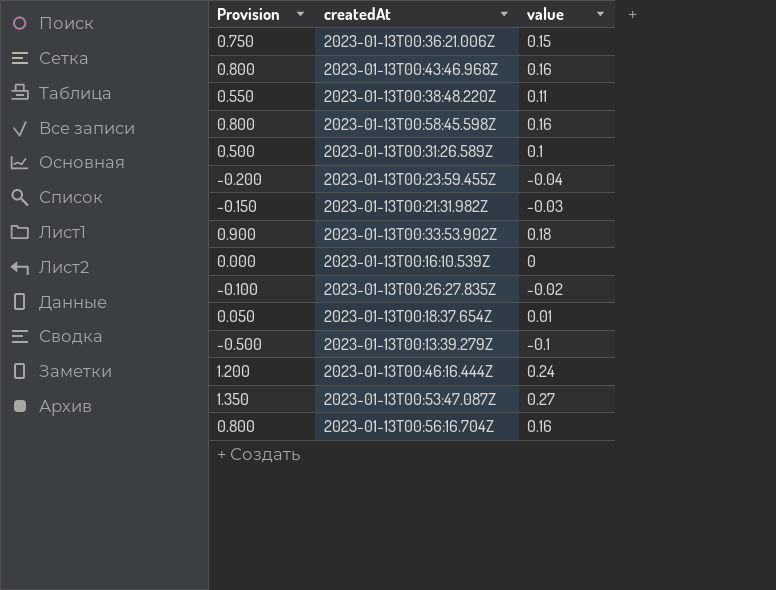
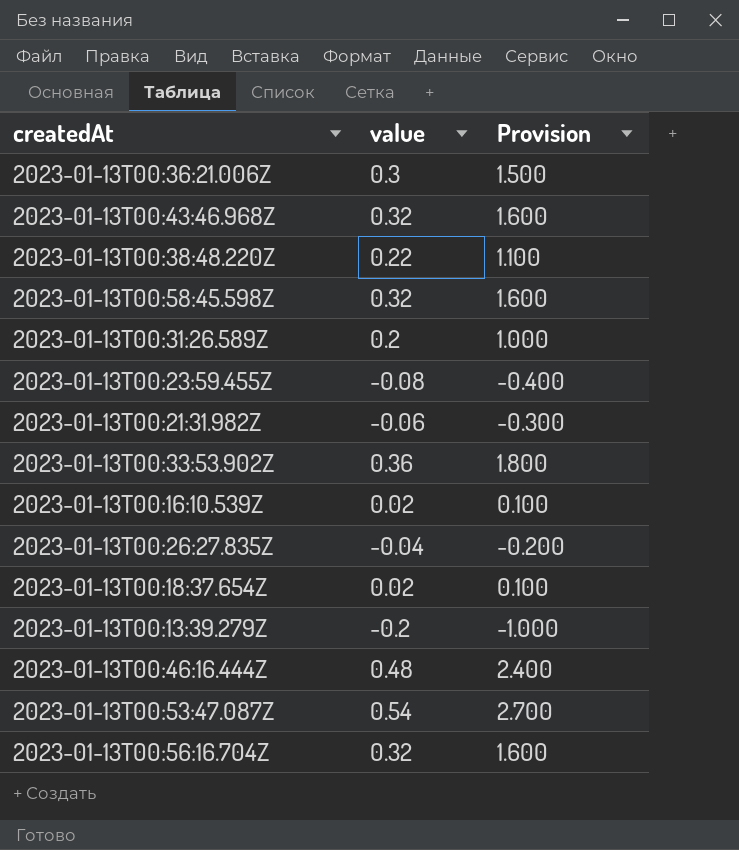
column Provision | position: 1 -> 3
2023-01-13T00:36:21.006Z | value: 0.15 -> 0.3
2023-01-13T00:36:21.006Z | Provision: 0.750 -> 1.500
2023-01-13T00:43:46.968Z | value: 0.16 -> 0.32
2023-01-13T00:43:46.968Z | Provision: 0.800 -> 1.600
2023-01-13T00:38:48.220Z | value: 0.11 -> 0.22
2023-01-13T00:38:48.220Z | Provision: 0.550 -> 1.100
2023-01-13T00:58:45.598Z | value: 0.16 -> 0.32
2023-01-13T00:58:45.598Z | Provision: 0.800 -> 1.600
2023-01-13T00:31:26.589Z | value: 0.1 -> 0.2
2023-01-13T00:31:26.589Z | Provision: 0.500 -> 1.000
2023-01-13T00:23:59.455Z | value: -0.04 -> -0.08
2023-01-13T00:23:59.455Z | Provision: -0.200 -> -0.400
2023-01-13T00:21:31.982Z | value: -0.03 -> -0.06
2023-01-13T00:21:31.982Z | Provision: -0.150 -> -0.300
2023-01-13T00:33:53.902Z | value: 0.18 -> 0.36
2023-01-13T00:33:53.902Z | Provision: 0.900 -> 1.800
2023-01-13T00:16:10.539Z | value: 0 -> 0.02
2023-01-13T00:16:10.539Z | Provision: 0.000 -> 0.100
2023-01-13T00:26:27.835Z | value: -0.02 -> -0.04
2023-01-13T00:26:27.835Z | Provision: -0.100 -> -0.200
2023-01-13T00:18:37.654Z | value: 0.01 -> 0.02
2023-01-13T00:18:37.654Z | Provision: 0.050 -> 0.100
2023-01-13T00:13:39.279Z | value: -0.1 -> -0.2
2023-01-13T00:13:39.279Z | Provision: -0.500 -> -1.000
2023-01-13T00:46:16.444Z | value: 0.24 -> 0.48
2023-01-13T00:46:16.444Z | Provision: 1.200 -> 2.400
2023-01-13T00:53:47.087Z | value: 0.27 -> 0.54
2023-01-13T00:53:47.087Z | Provision: 1.350 -> 2.700
2023-01-13T00:56:16.704Z | value: 0.16 -> 0.32
2023-01-13T00:56:16.704Z | Provision: 0.800 -> 1.600

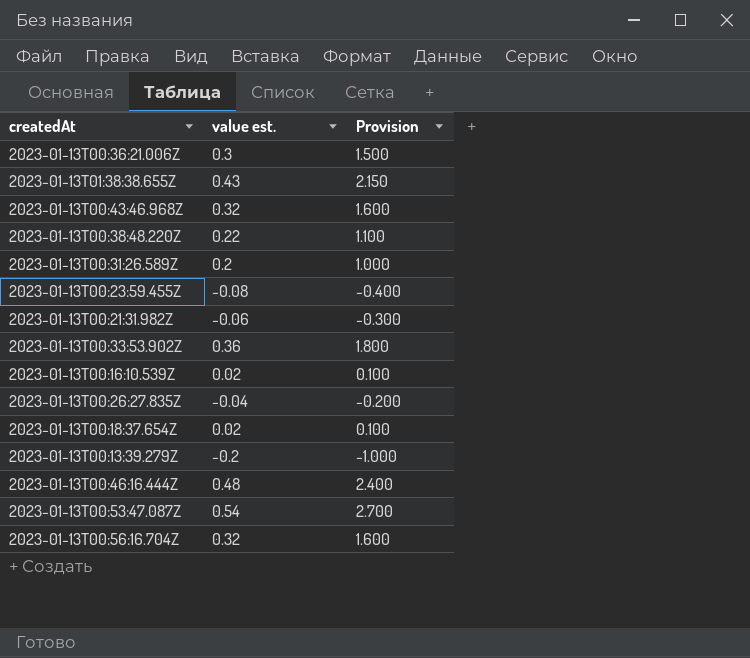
column name: value -> value est.
row 2023-01-13T00:58:45.598Z: 0.32 | 1.600 -> none
row 2023-01-13T01:38:38.655Z: none -> 0.43 | 2.150

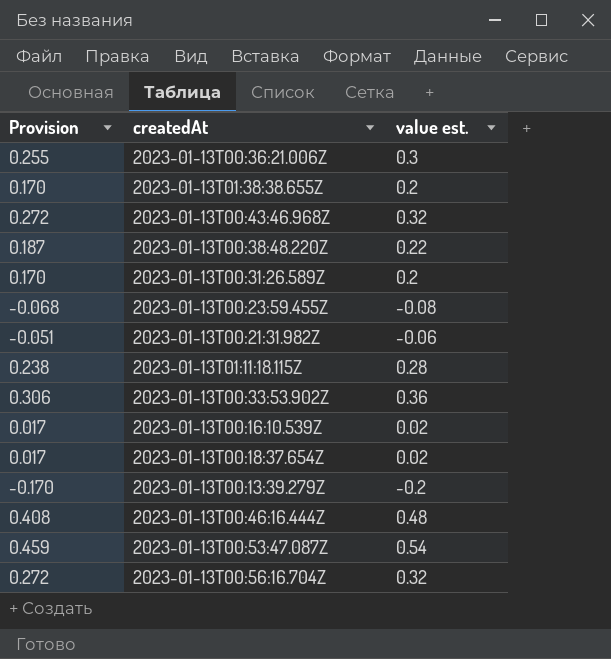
column Provision | formula: [value est.] * 5 -> [value est.] * 0.85
column Provision | position: 3 -> 1
row 2023-01-13T00:26:27.835Z: -0.04 | -0.200 -> none
2023-01-13T01:38:38.655Z | value est.: 0.43 -> 0.2
row 2023-01-13T01:11:18.115Z: none -> 0.238 | 0.28

